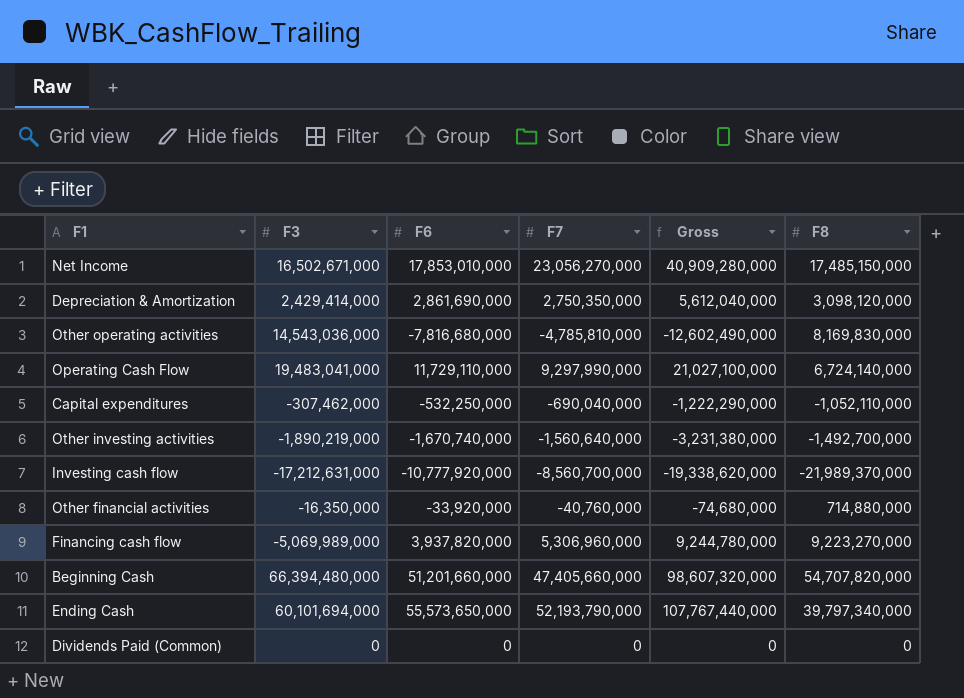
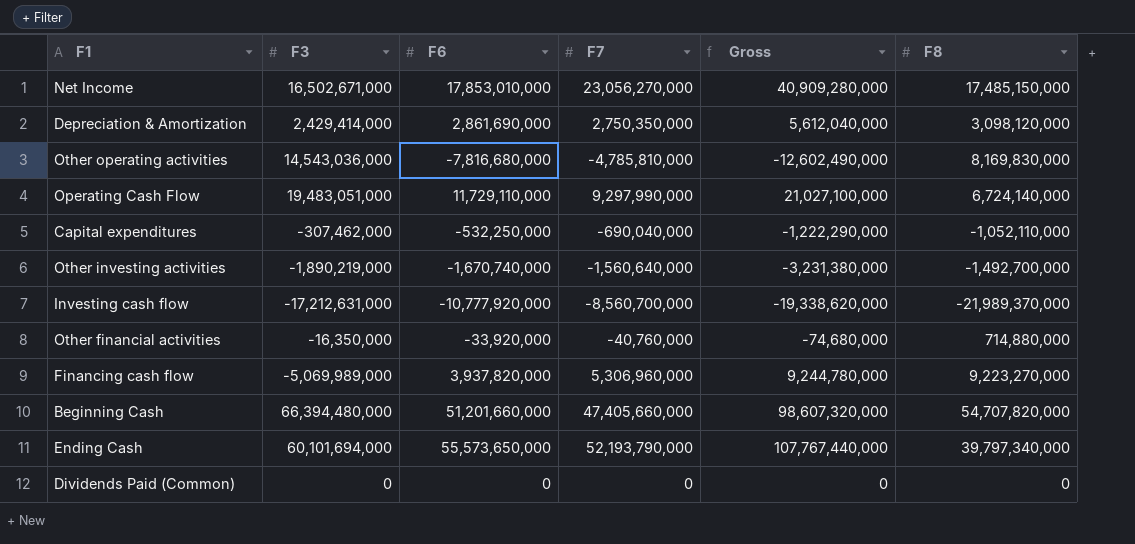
Operating Cash Flow | F3: 19,483,041,000 -> 19,483,051,000

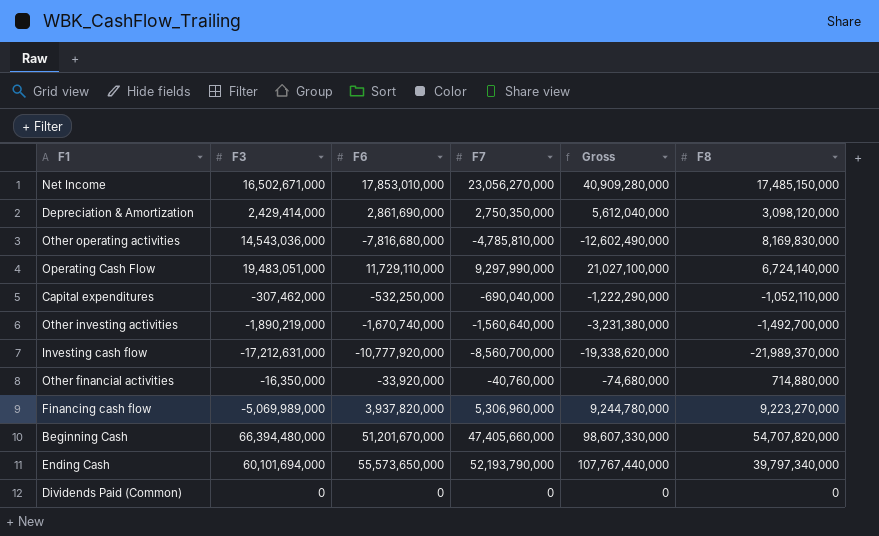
Beginning Cash | F6: 51,201,660,000 -> 51,201,670,000
Beginning Cash | Gross: 98,607,320,000 -> 98,607,330,000

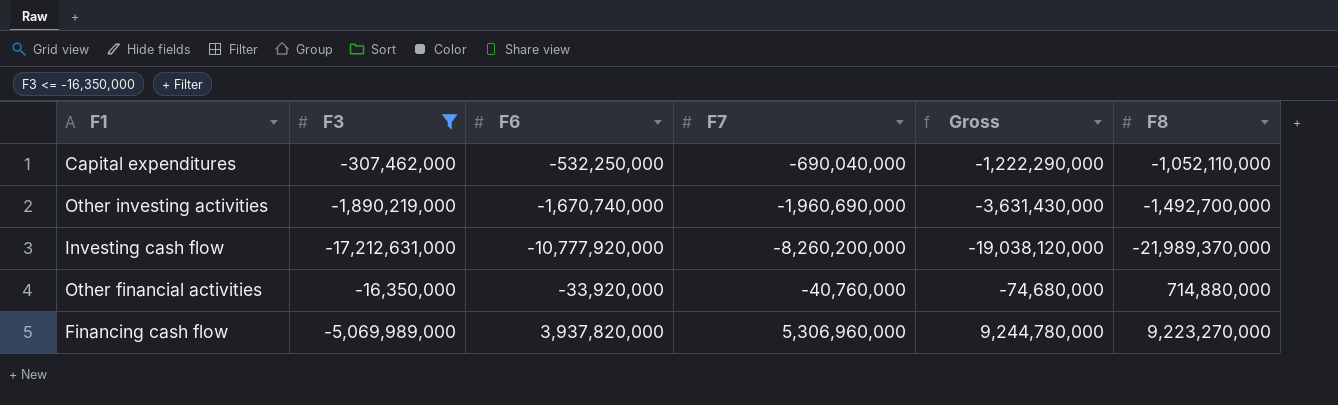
filter: none -> F3 <= -16,350,000
Other investing activities | F7: -1,560,640,000 -> -1,960,690,000
Other investing activities | Gross: -3,231,380,000 -> -3,631,430,000
Investing cash flow | F7: -8,560,700,000 -> -8,260,200,000
Investing cash flow | Gross: -19,338,620,000 -> -19,038,120,000

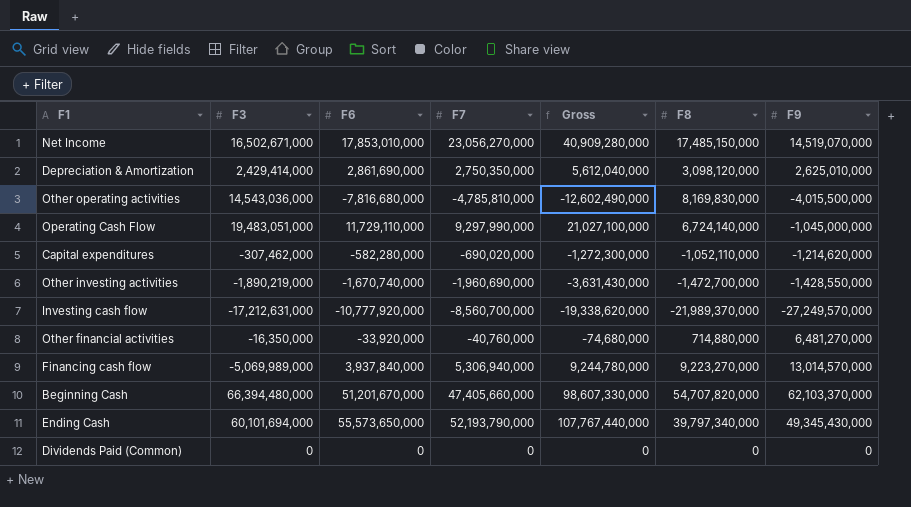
filter: F3 <= -16,350,000 -> none
column F9 | position: none -> 7
Capital expenditures | F6: -532,250,000 -> -582,280,000
Capital expenditures | F7: -690,040,000 -> -690,020,000
Capital expenditures | Gross: -1,222,290,000 -> -1,272,300,000
Other investing activities | F8: -1,492,700,000 -> -1,472,700,000
Investing cash flow | F7: -8,260,200,000 -> -8,560,700,000
Investing cash flow | Gross: -19,038,120,000 -> -19,338,620,000
Financing cash flow | F6: 3,937,820,000 -> 3,937,840,000
Financing cash flow | F7: 5,306,960,000 -> 5,306,940,000

